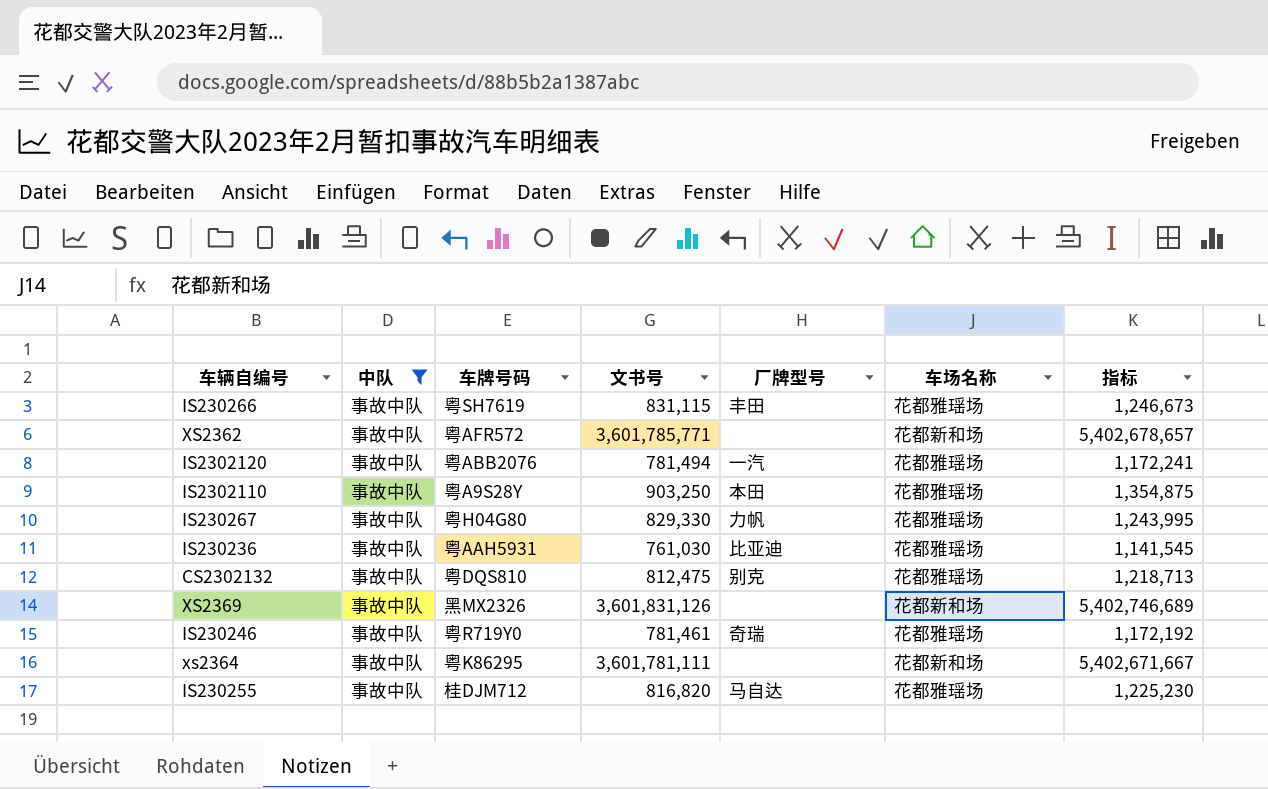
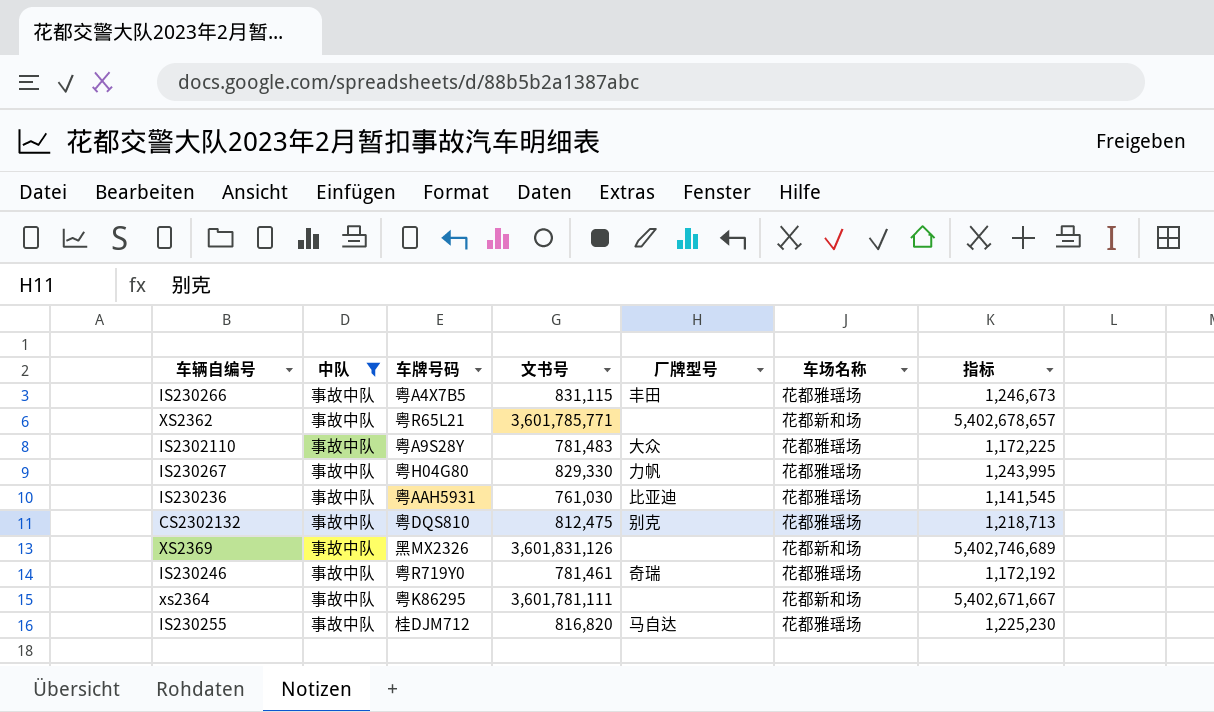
row IS2302120: 事故中队 | 粤ABB2076 | 781,494 | 一汽 | 花都雅瑶场 | 1,172,241 -> none
IS230266 | 车牌号码: 粤SH7619 -> 粤A4X7B5
XS2362 | 车牌号码: 粤AFR572 -> 粤R65L21
IS2302110 | 文书号: 903,250 -> 781,483
IS2302110 | 厂牌型号: 本田 -> 大众
IS2302110 | 指标: 1,354,875 -> 1,172,225

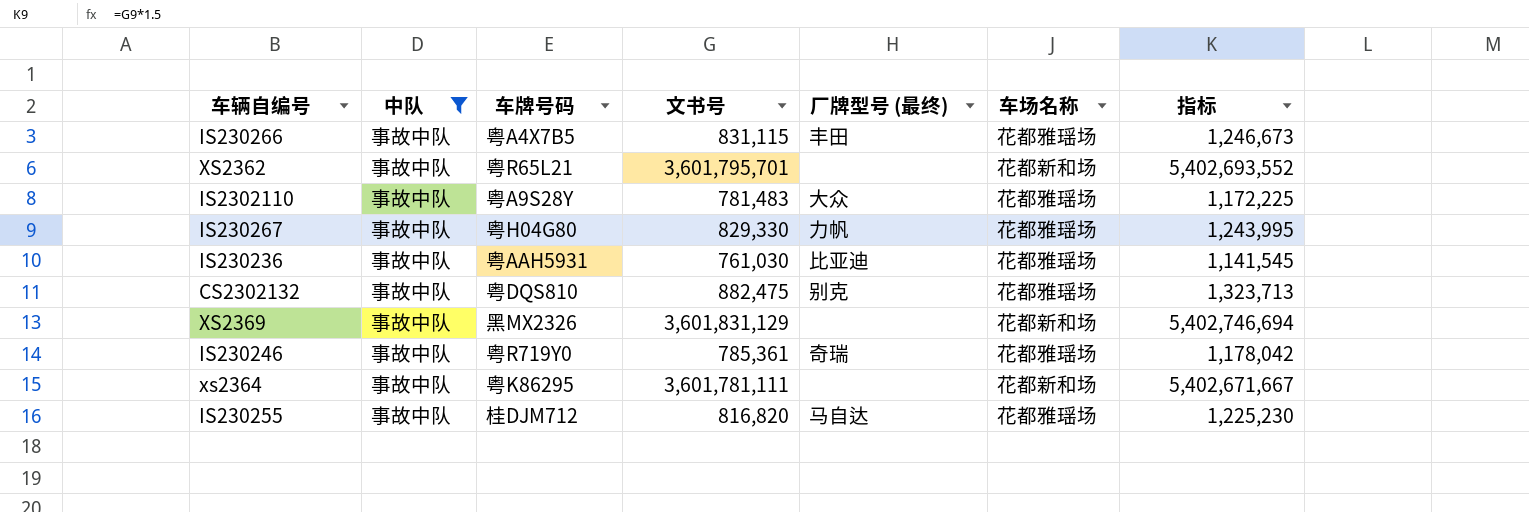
column name: 厂牌型号 -> 厂牌型号 (最终)
XS2362 | 文书号: 3,601,785,771 -> 3,601,795,701
XS2362 | 指标: 5,402,678,657 -> 5,402,693,552
CS2302132 | 文书号: 812,475 -> 882,475
CS2302132 | 指标: 1,218,713 -> 1,323,713
XS2369 | 文书号: 3,601,831,126 -> 3,601,831,129
XS2369 | 指标: 5,402,746,689 -> 5,402,746,694
IS230246 | 文书号: 781,461 -> 785,361
IS230246 | 指标: 1,172,192 -> 1,178,042

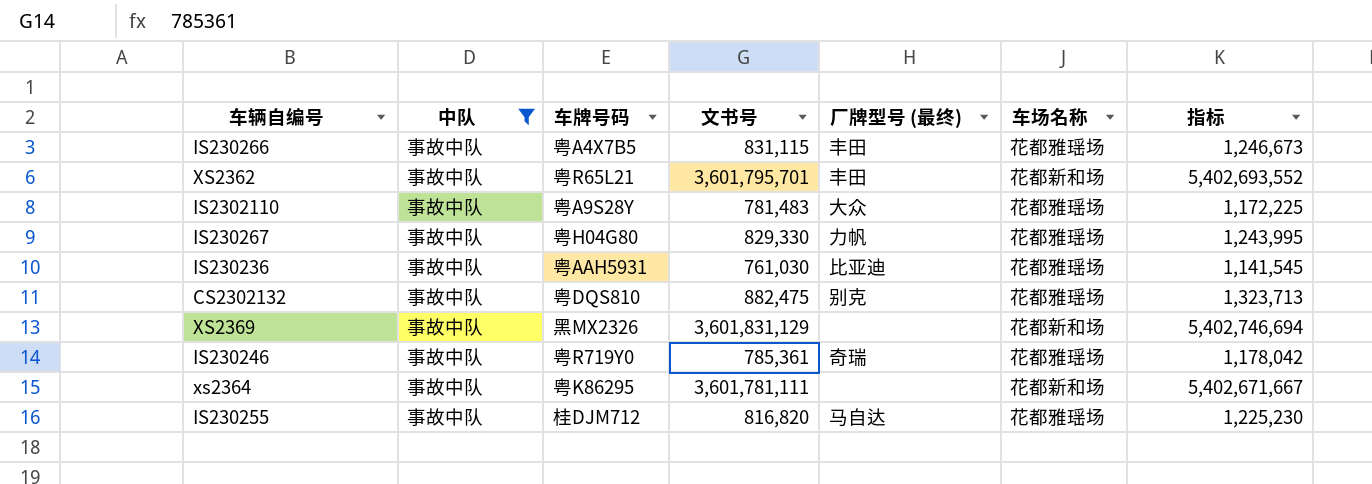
XS2362 | 厂牌型号 (最终): none -> 丰田

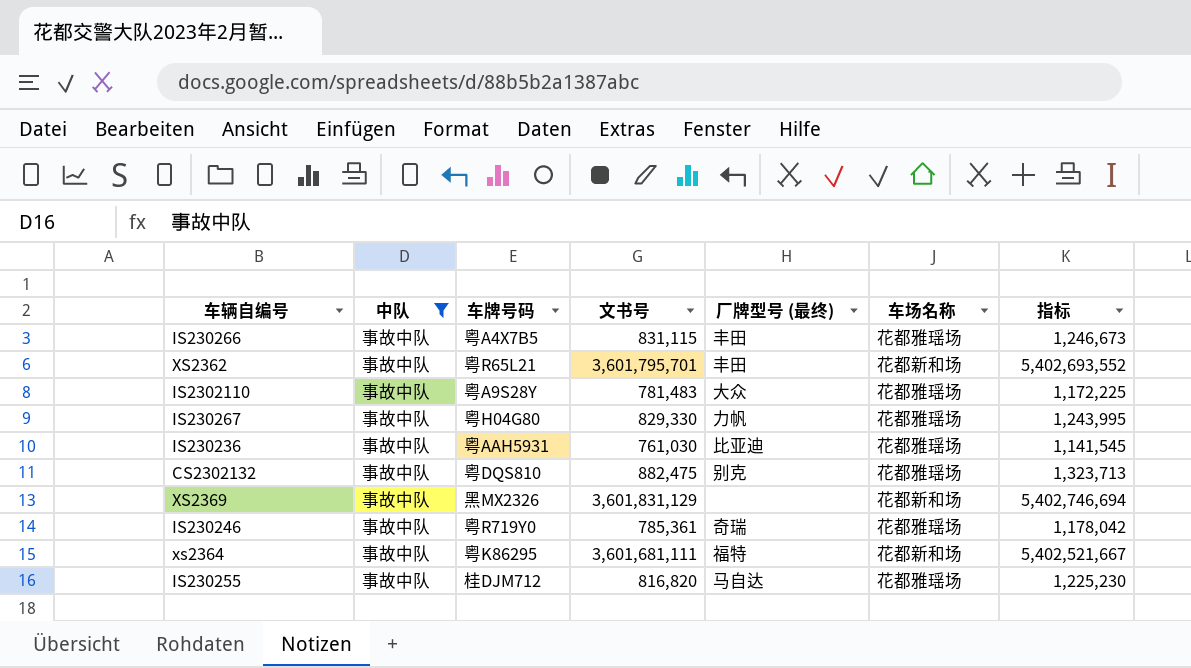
xs2364 | 文书号: 3,601,781,111 -> 3,601,681,111
xs2364 | 厂牌型号 (最终): none -> 福特
xs2364 | 指标: 5,402,671,667 -> 5,402,521,667

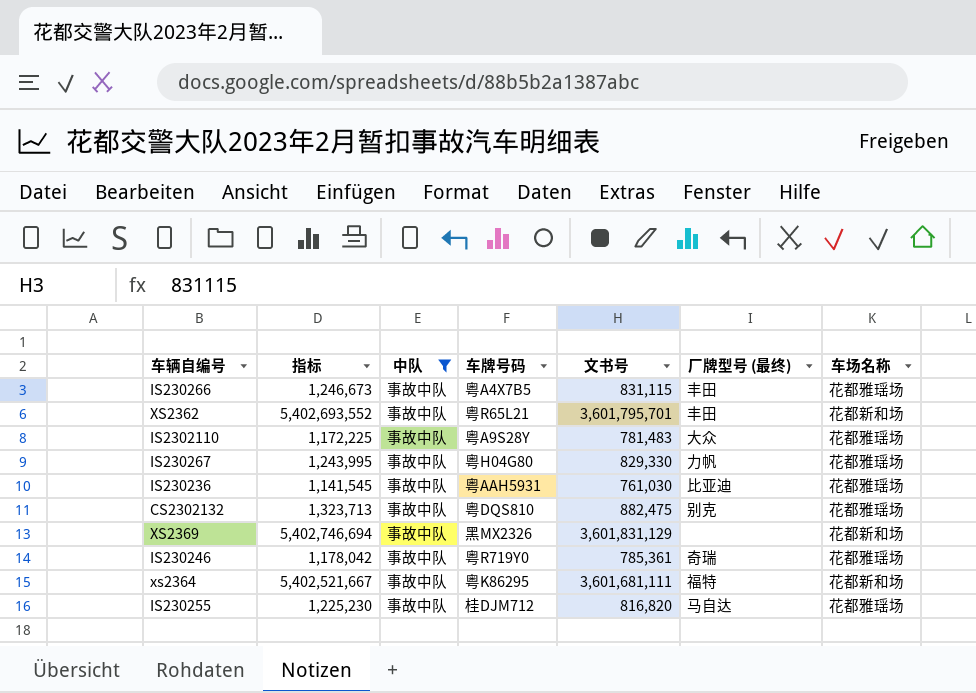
column 指标 | position: 7 -> 2

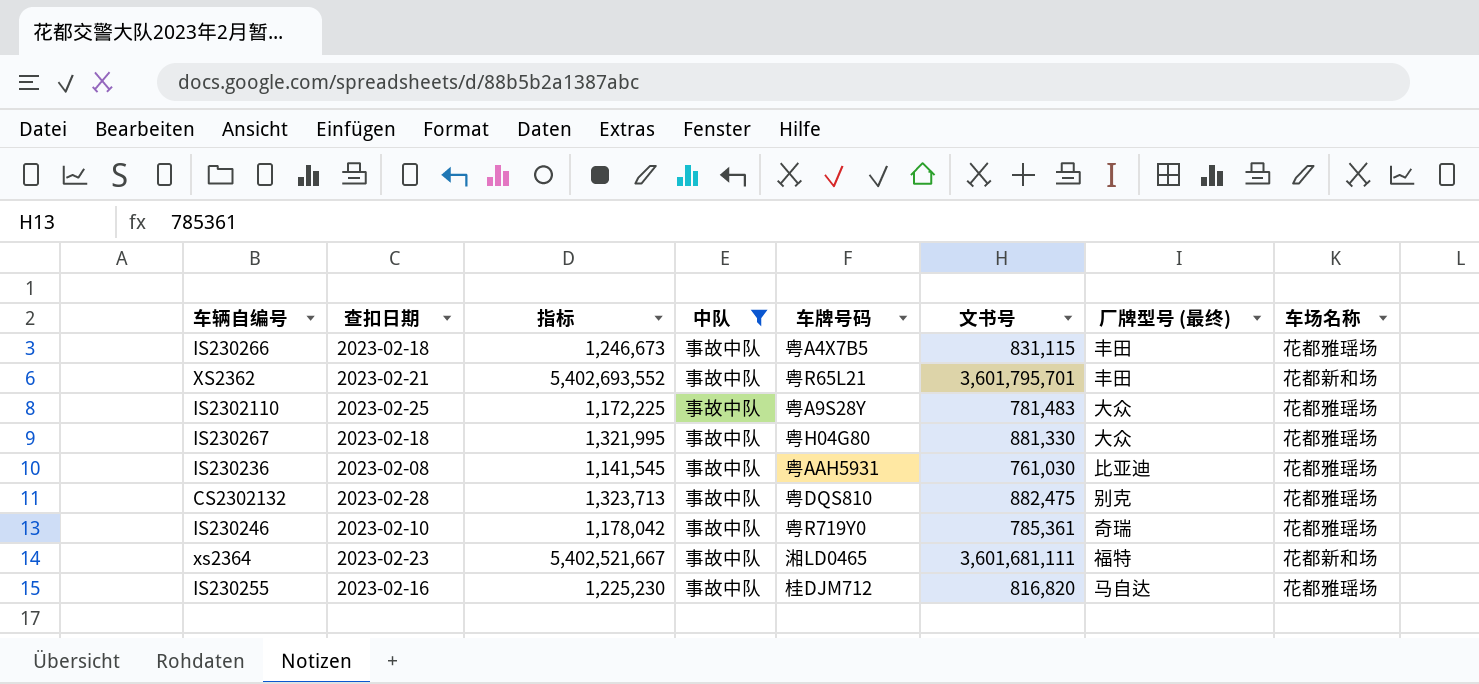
column 查扣日期 | position: none -> 2
row XS2369: 5,402,746,694 | 事故中队 | 黑MX2326 | 3,601,831,129 | none | 花都新和场 -> none
IS230267 | 指标: 1,243,995 -> 1,321,995
IS230267 | 文书号: 829,330 -> 881,330
IS230267 | 厂牌型号 (最终): 力帆 -> 大众
xs2364 | 车牌号码: 粤K86295 -> 湘LD0465

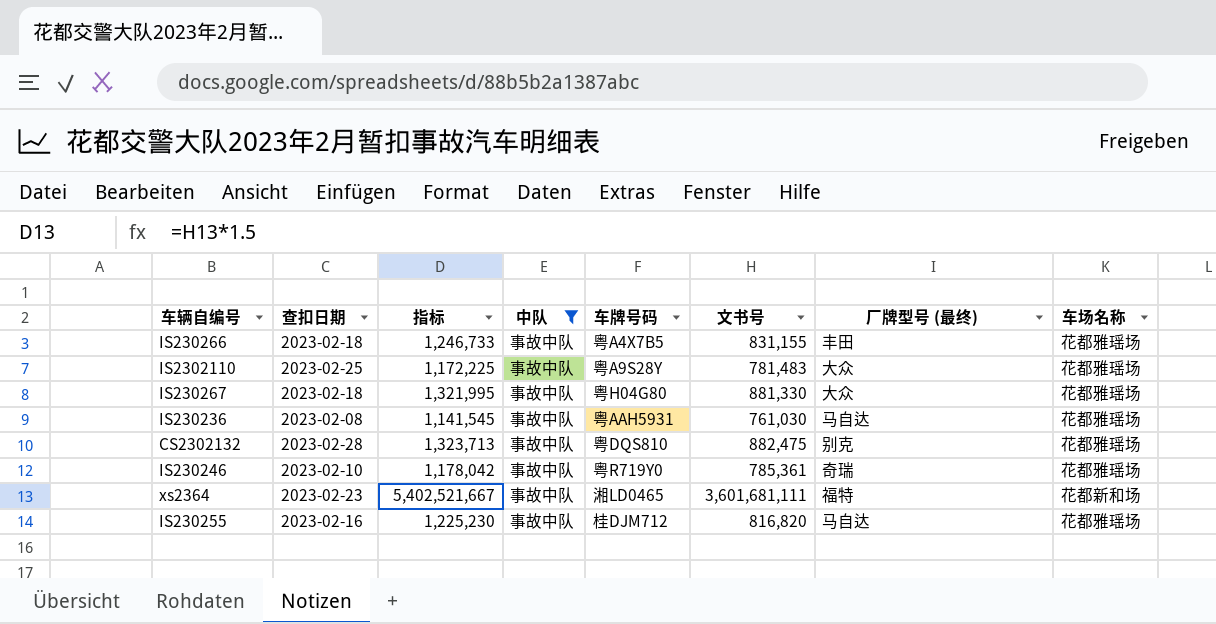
row XS2362: 2023-02-21 | 5,402,693,552 | 事故中队 | 粤R65L21 | 3,601,795,701 | 丰田 | 花都新和场 -> none
IS230266 | 指标: 1,246,673 -> 1,246,733
IS230266 | 文书号: 831,115 -> 831,155
IS230236 | 厂牌型号 (最终): 比亚迪 -> 马自达

